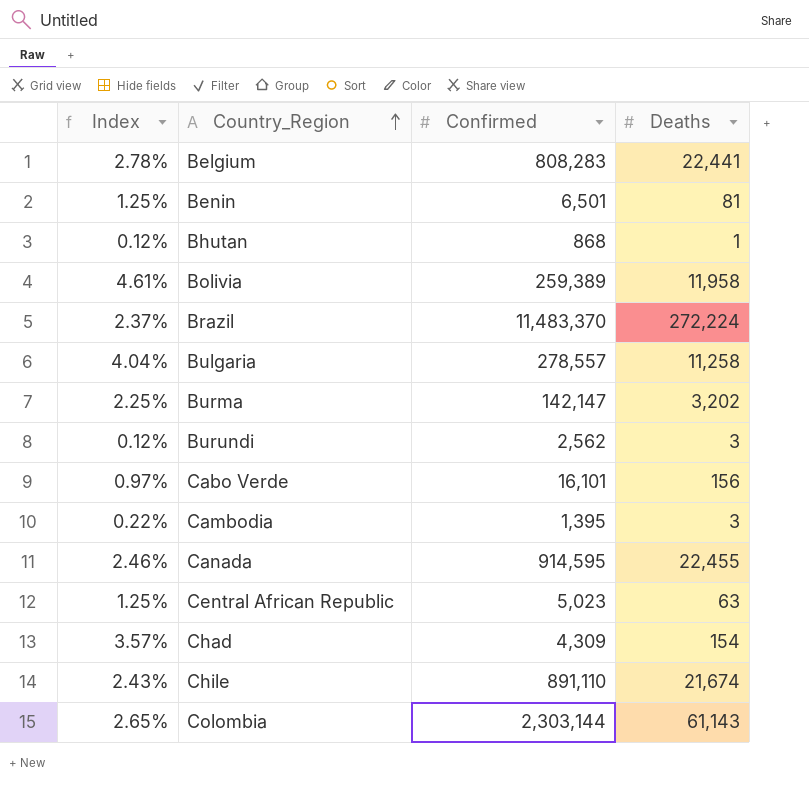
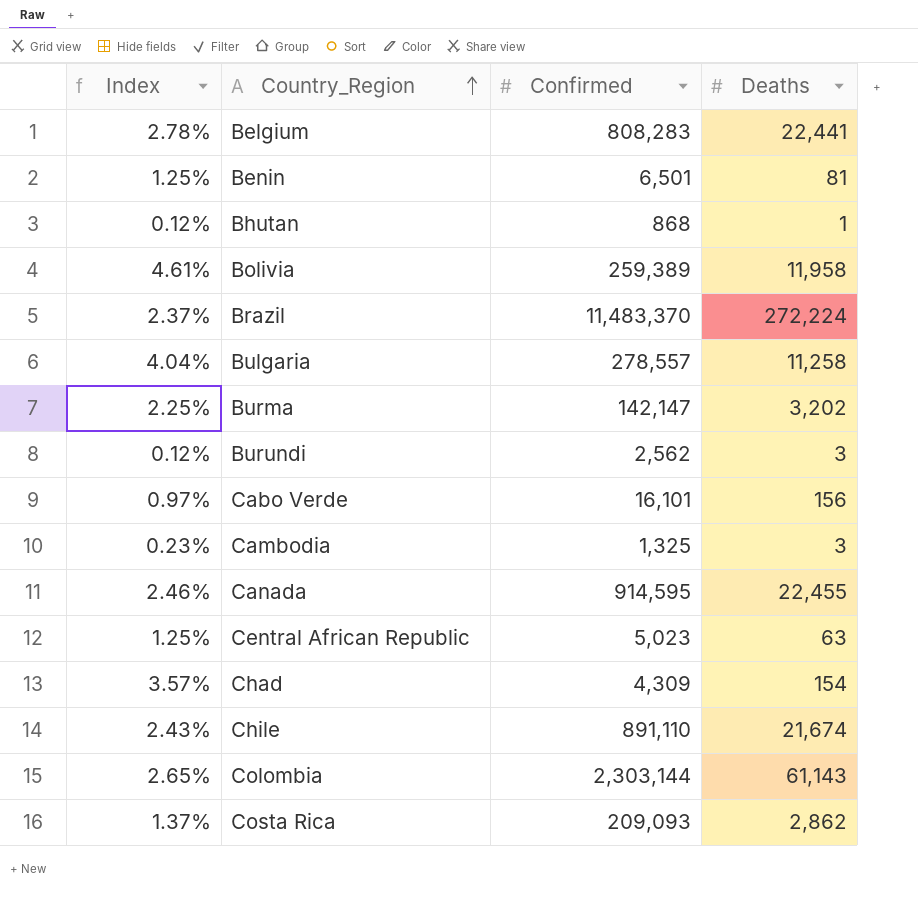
Cambodia | Index: 0.22% -> 0.23%
Cambodia | Confirmed: 1,395 -> 1,325
row Costa Rica: none -> 1.37% | 209,093 | 2,862

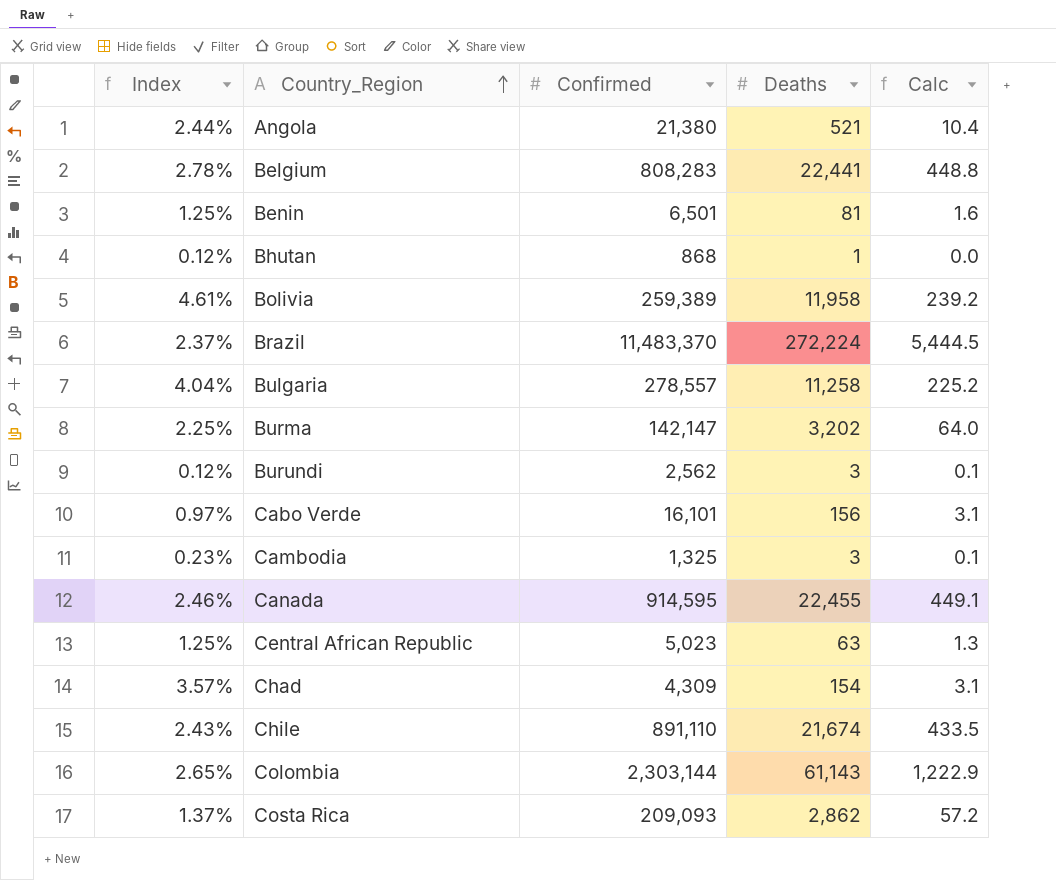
column Calc | formula: none -> [Deaths] * 0.02
row Angola: none -> 2.44% | 21,380 | 521 | 10.4

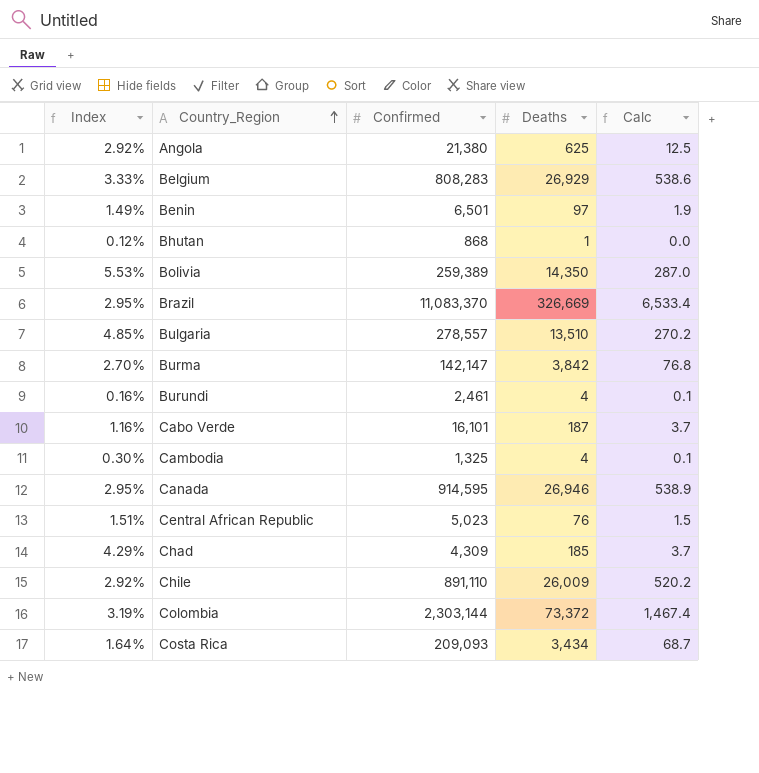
Angola | Index: 2.44% -> 2.92%
Angola | Deaths: 521 -> 625
Angola | Calc: 10.4 -> 12.5
Belgium | Index: 2.78% -> 3.33%
Belgium | Deaths: 22,441 -> 26,929
Belgium | Calc: 448.8 -> 538.6
Benin | Index: 1.25% -> 1.49%
Benin | Deaths: 81 -> 97
Benin | Calc: 1.6 -> 1.9
Bolivia | Index: 4.61% -> 5.53%
Bolivia | Deaths: 11,958 -> 14,350
Bolivia | Calc: 239.2 -> 287.0
Brazil | Index: 2.37% -> 2.95%
Brazil | Confirmed: 11,483,370 -> 11,083,370
Brazil | Deaths: 272,224 -> 326,669
Brazil | Calc: 5,444.5 -> 6,533.4
Bulgaria | Index: 4.04% -> 4.85%
Bulgaria | Deaths: 11,258 -> 13,510
Bulgaria | Calc: 225.2 -> 270.2
Burma | Index: 2.25% -> 2.70%
Burma | Deaths: 3,202 -> 3,842
Burma | Calc: 64.0 -> 76.8
Burundi | Index: 0.12% -> 0.16%
Burundi | Confirmed: 2,562 -> 2,461
Burundi | Deaths: 3 -> 4
Cabo Verde | Index: 0.97% -> 1.16%
Cabo Verde | Deaths: 156 -> 187
Cabo Verde | Calc: 3.1 -> 3.7
Cambodia | Index: 0.23% -> 0.30%
Cambodia | Deaths: 3 -> 4
Canada | Index: 2.46% -> 2.95%
Canada | Deaths: 22,455 -> 26,946
Canada | Calc: 449.1 -> 538.9
Central African Republic | Index: 1.25% -> 1.51%
Central African Republic | Deaths: 63 -> 76
Central African Republic | Calc: 1.3 -> 1.5
Chad | Index: 3.57% -> 4.29%
Chad | Deaths: 154 -> 185
Chad | Calc: 3.1 -> 3.7
Chile | Index: 2.43% -> 2.92%
Chile | Deaths: 21,674 -> 26,009
Chile | Calc: 433.5 -> 520.2
Colombia | Index: 2.65% -> 3.19%
Colombia | Deaths: 61,143 -> 73,372
Colombia | Calc: 1,222.9 -> 1,467.4
Costa Rica | Index: 1.37% -> 1.64%
Costa Rica | Deaths: 2,862 -> 3,434
Costa Rica | Calc: 57.2 -> 68.7

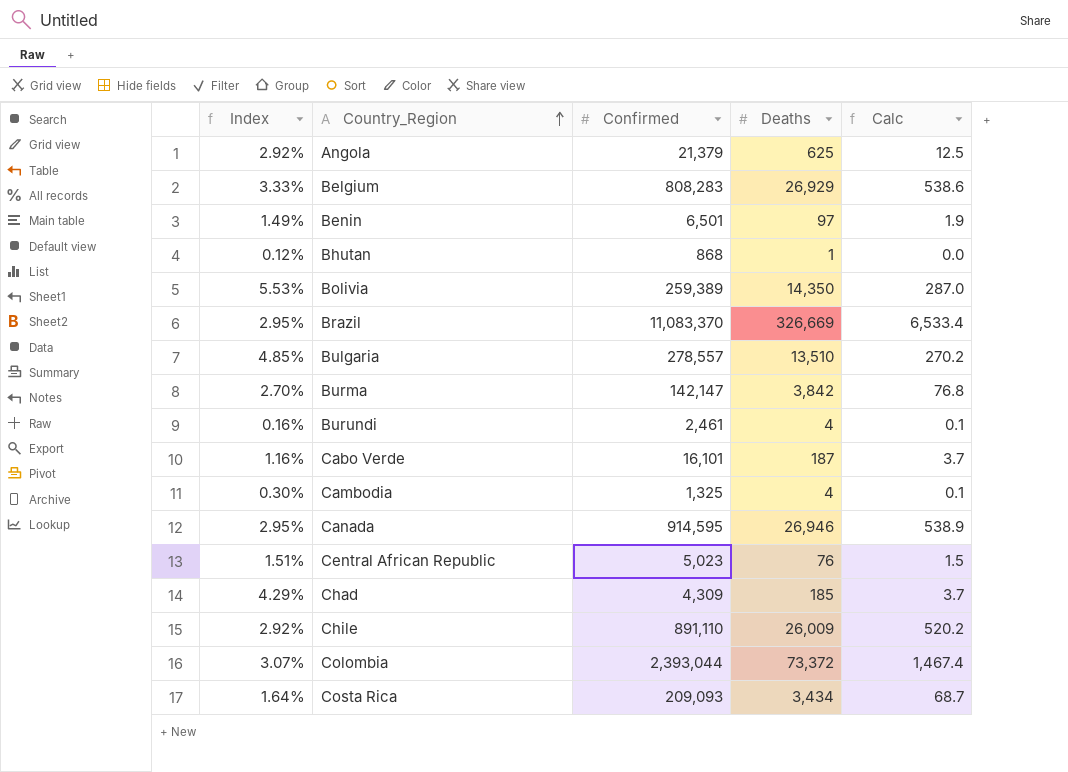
Angola | Confirmed: 21,380 -> 21,379
Colombia | Index: 3.19% -> 3.07%
Colombia | Confirmed: 2,303,144 -> 2,393,044

